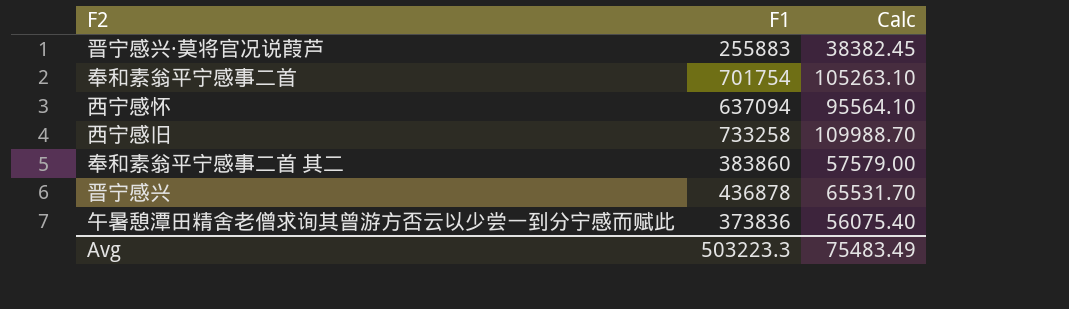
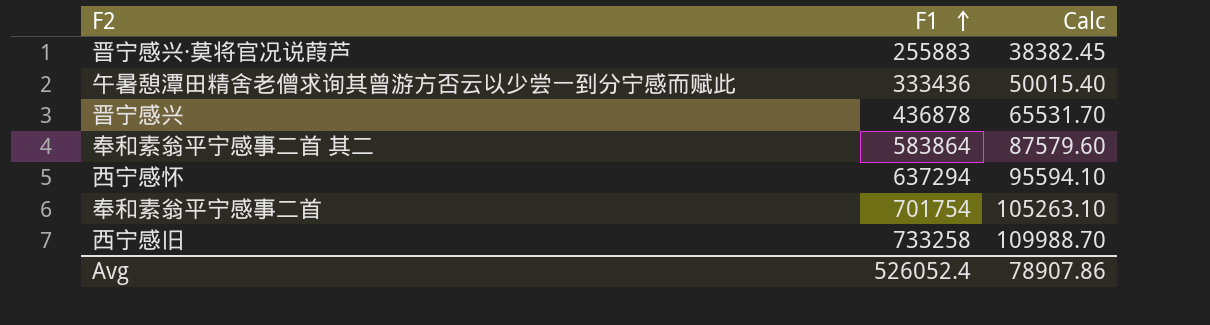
row order: none -> F1 ascending
午暑憩潭田精舍老僧求询其曾游方否云以少尝一到分宁感而赋此 | F1: 373836 -> 333436
午暑憩潭田精舍老僧求询其曾游方否云以少尝一到分宁感而赋此 | Calc: 56075.40 -> 50015.40
奉和素翁平宁感事二首 其二 | F1: 383860 -> 583864
奉和素翁平宁感事二首 其二 | Calc: 57579.00 -> 87579.60
西宁感怀 | F1: 637094 -> 637294
西宁感怀 | Calc: 95564.10 -> 95594.10
Avg | F1: 503223.3 -> 526052.4
Avg | Calc: 75483.49 -> 78907.86

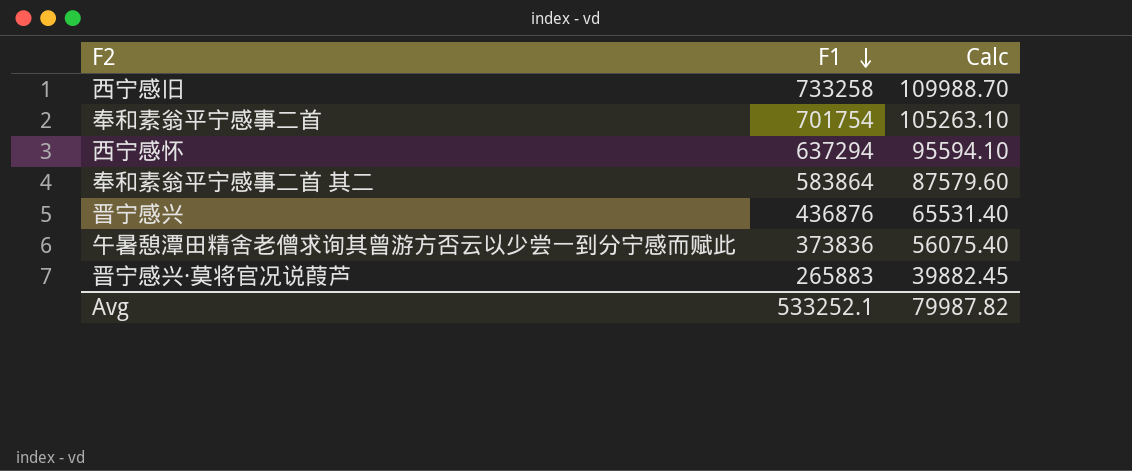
row order: F1 ascending -> F1 descending
晋宁感兴 | F1: 436878 -> 436876
晋宁感兴 | Calc: 65531.70 -> 65531.40
午暑憩潭田精舍老僧求询其曾游方否云以少尝一到分宁感而赋此 | F1: 333436 -> 373836
午暑憩潭田精舍老僧求询其曾游方否云以少尝一到分宁感而赋此 | Calc: 50015.40 -> 56075.40
晋宁感兴·莫将官况说葭芦 | F1: 255883 -> 265883
晋宁感兴·莫将官况说葭芦 | Calc: 38382.45 -> 39882.45
Avg | F1: 526052.4 -> 533252.1
Avg | Calc: 78907.86 -> 79987.82

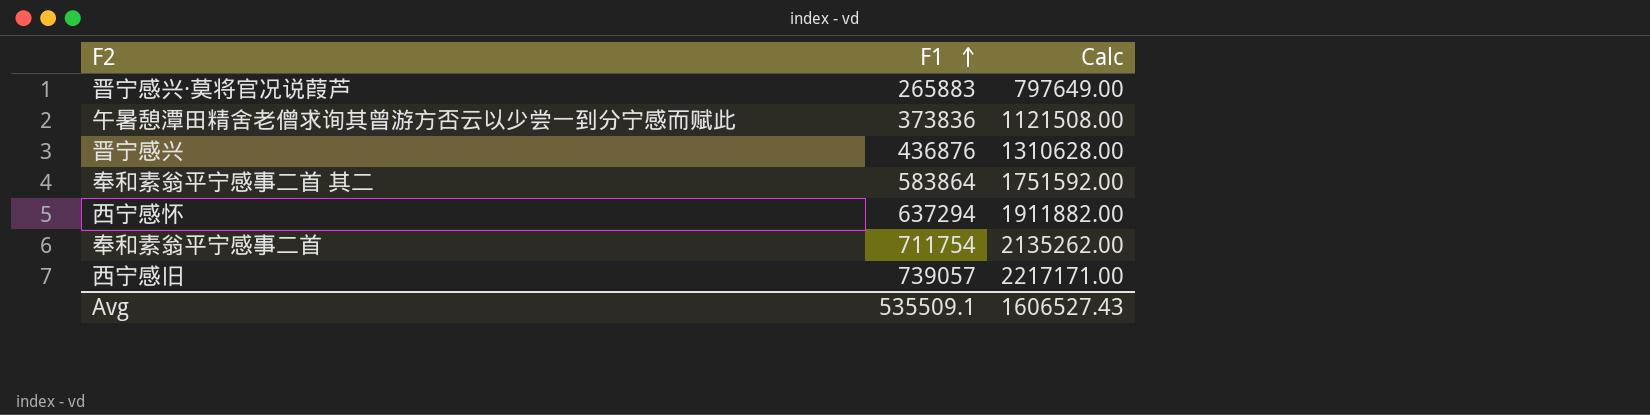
row order: F1 descending -> F1 ascending
column Calc | formula: [F1] * 0.15 -> [F1] * 3
奉和素翁平宁感事二首 | F1: 701754 -> 711754
西宁感旧 | F1: 733258 -> 739057
Avg | F1: 533252.1 -> 535509.1
Avg | Calc: 79987.82 -> 1606527.43

